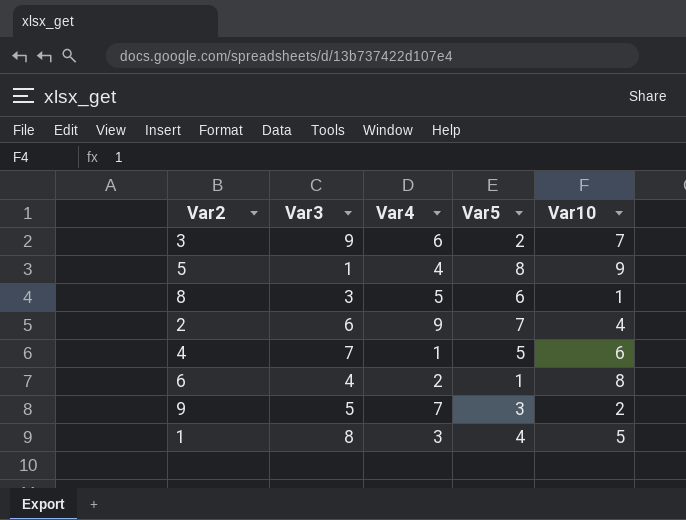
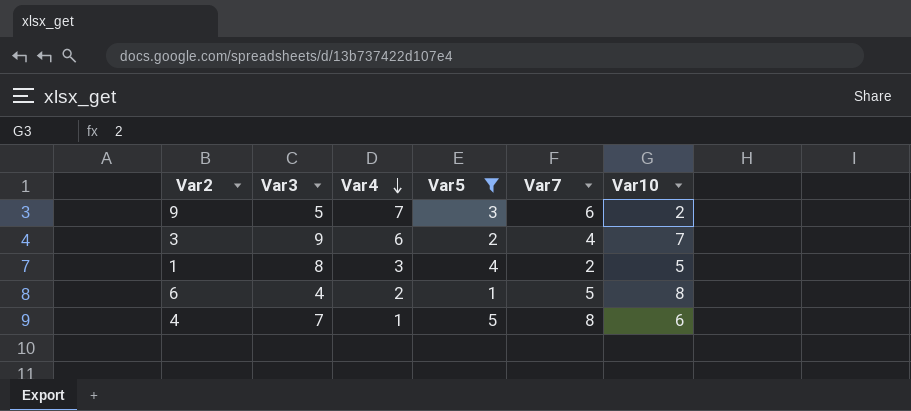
filter: none -> Var5 <= 5
row order: none -> Var4 descending
column Var7 | position: none -> 5

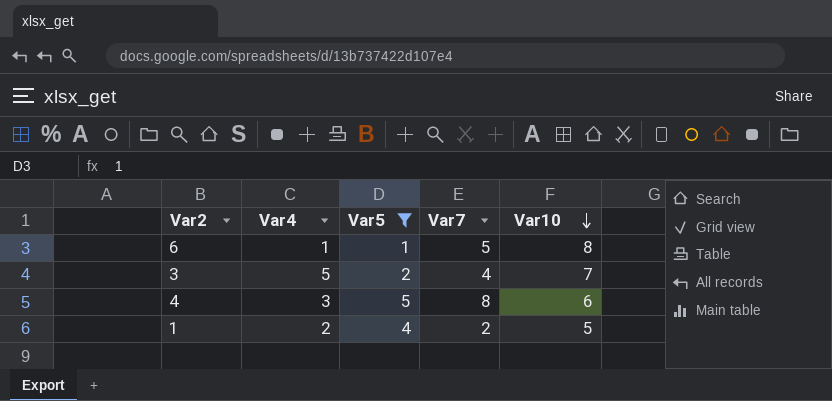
row order: Var4 descending -> Var10 descending
column Var3 | position: 2 -> none
row 9: 5 | 7 | 3 | 6 | 2 -> none
6 | Var4: 2 -> 1
3 | Var4: 6 -> 5
4 | Var4: 1 -> 3
1 | Var4: 3 -> 2

